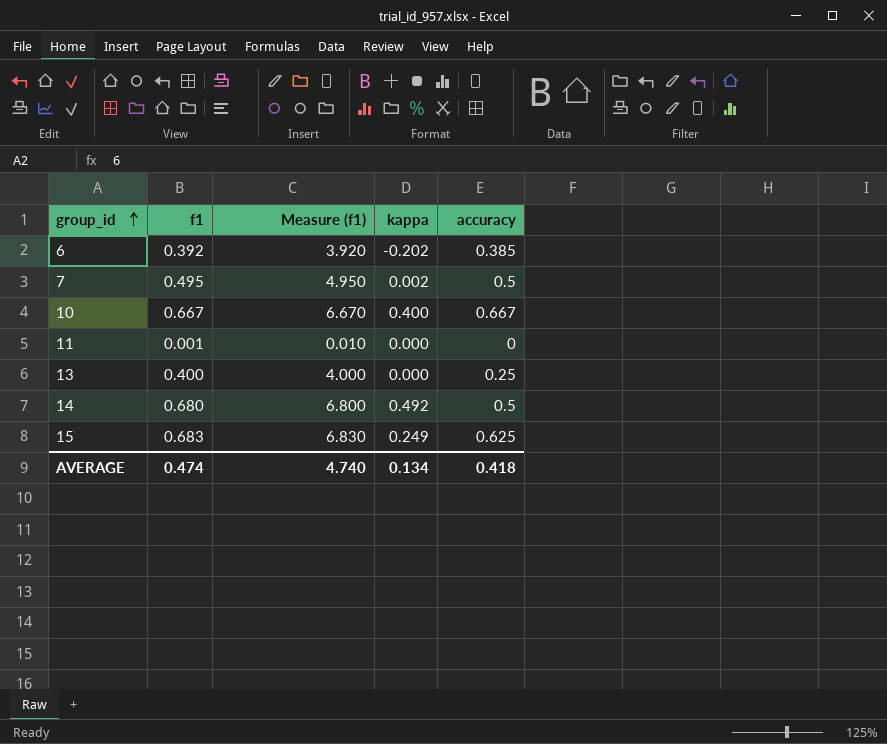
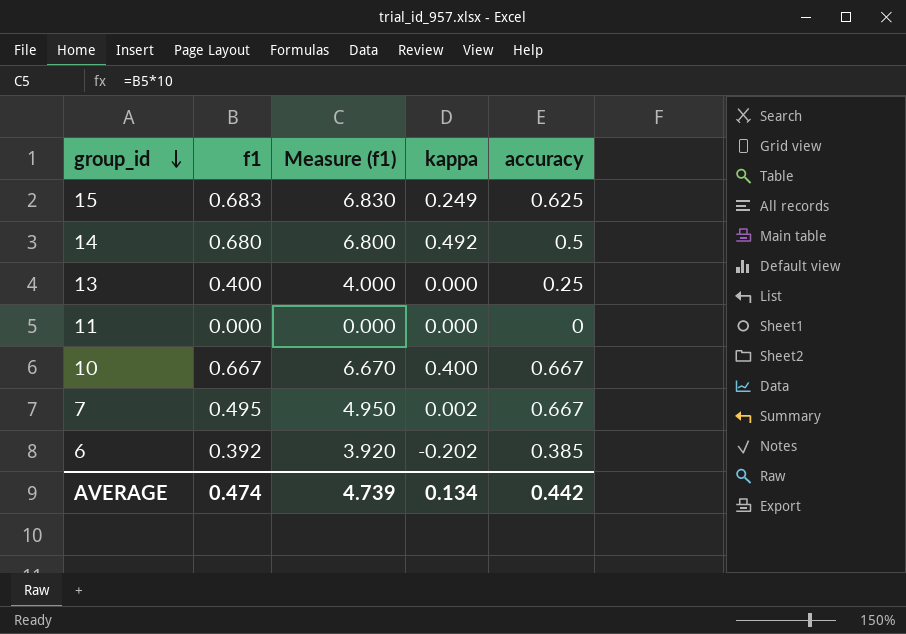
row order: group_id ascending -> group_id descending
11 | f1: 0.001 -> 0.000
11 | Measure (f1): 0.010 -> 0.000
7 | accuracy: 0.5 -> 0.667
AVERAGE | Measure (f1): 4.740 -> 4.739
AVERAGE | accuracy: 0.418 -> 0.442

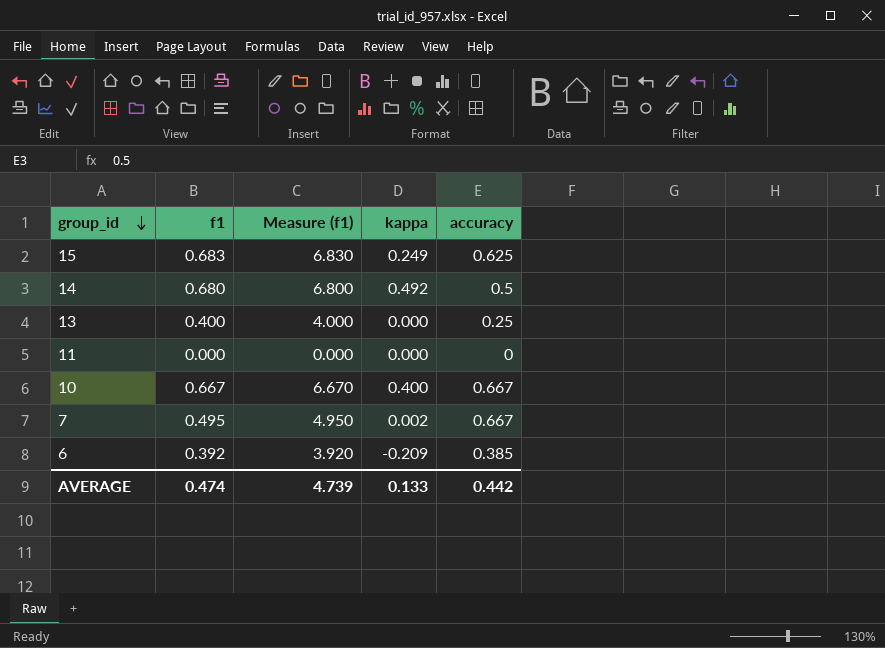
6 | kappa: -0.202 -> -0.209
AVERAGE | kappa: 0.134 -> 0.133

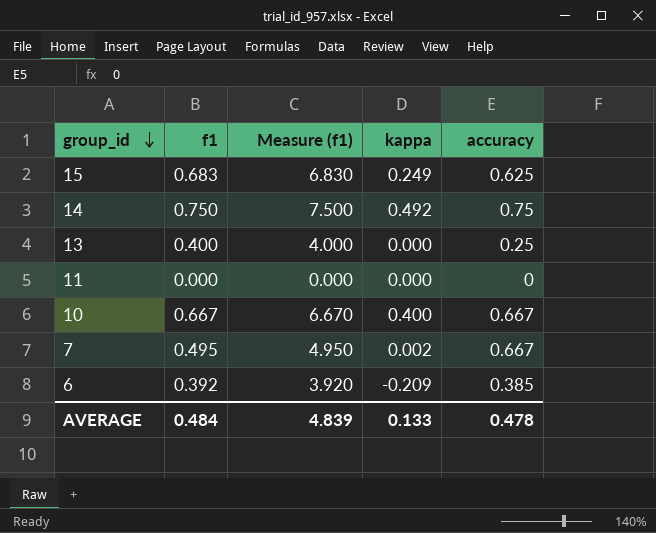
14 | f1: 0.680 -> 0.750
14 | Measure (f1): 6.800 -> 7.500
14 | accuracy: 0.5 -> 0.75
AVERAGE | f1: 0.474 -> 0.484
AVERAGE | Measure (f1): 4.739 -> 4.839
AVERAGE | accuracy: 0.442 -> 0.478

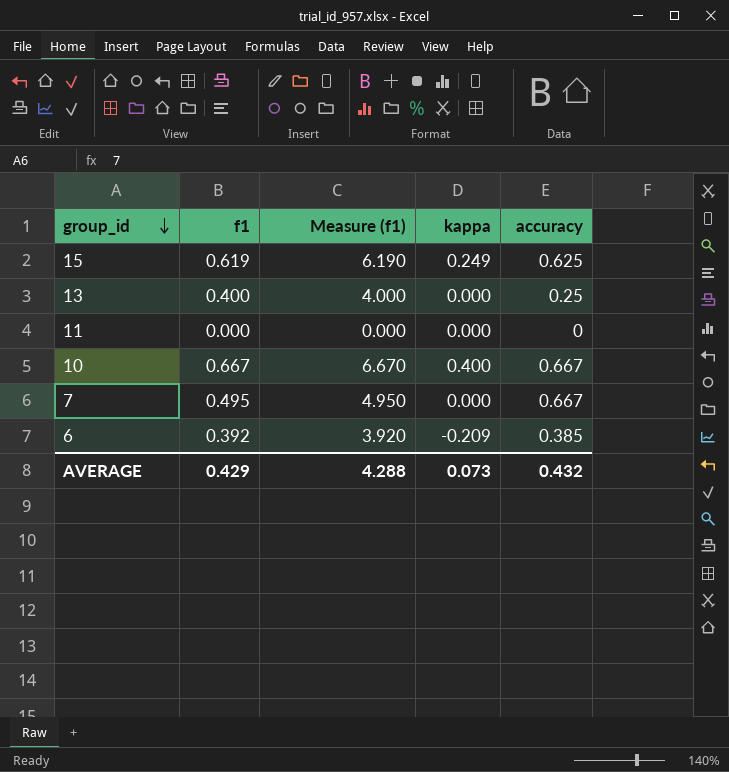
row 14: 0.750 | 7.500 | 0.492 | 0.75 -> none
15 | f1: 0.683 -> 0.619
15 | Measure (f1): 6.830 -> 6.190
7 | kappa: 0.002 -> 0.000
AVERAGE | f1: 0.484 -> 0.429
AVERAGE | Measure (f1): 4.839 -> 4.288
AVERAGE | kappa: 0.133 -> 0.073
AVERAGE | accuracy: 0.478 -> 0.432

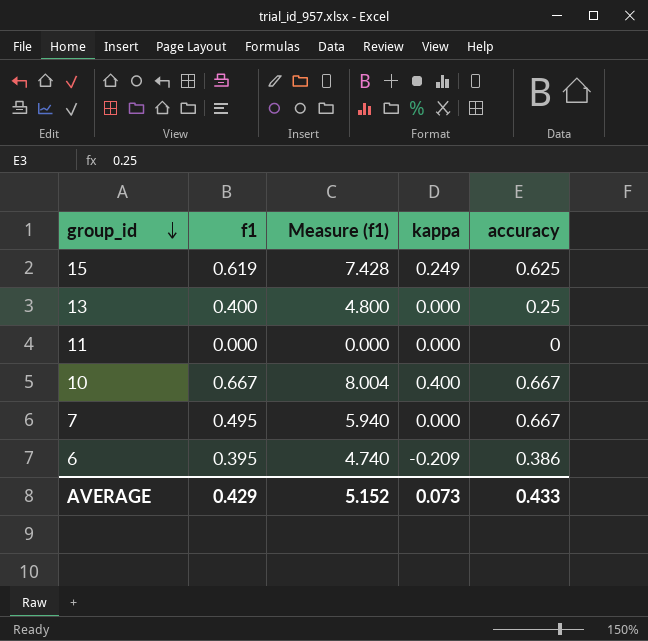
column Measure (f1) | formula: [f1] * 10 -> [f1] * 12
6 | f1: 0.392 -> 0.395
6 | accuracy: 0.385 -> 0.386
AVERAGE | Measure (f1): 4.288 -> 5.152
AVERAGE | accuracy: 0.432 -> 0.433

